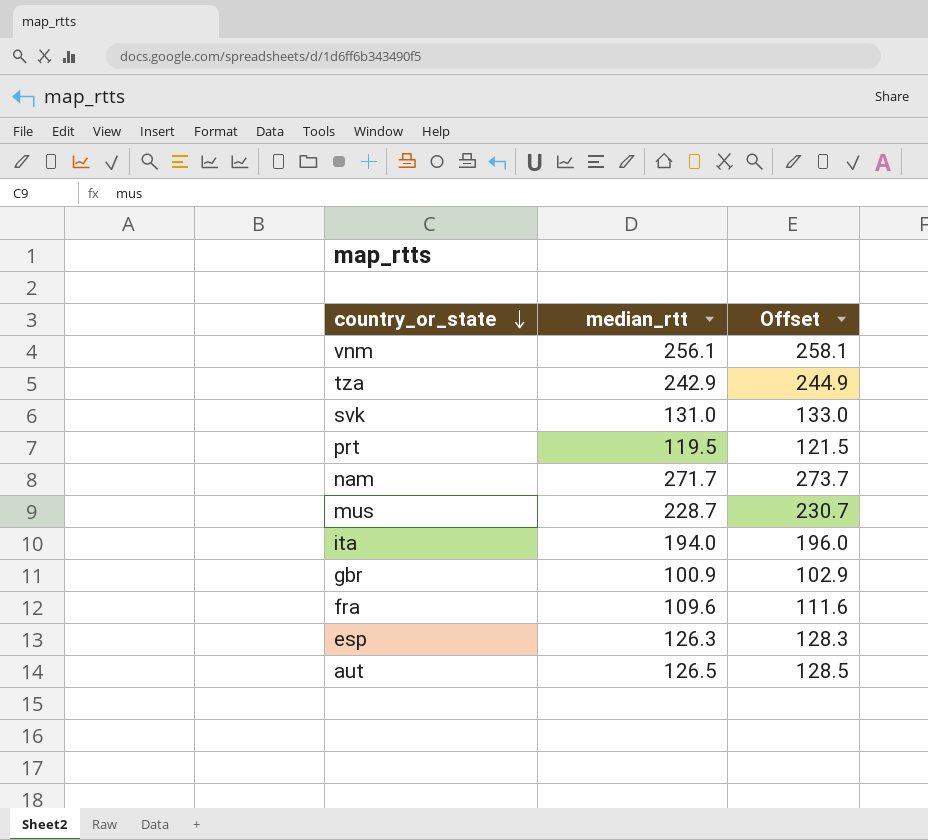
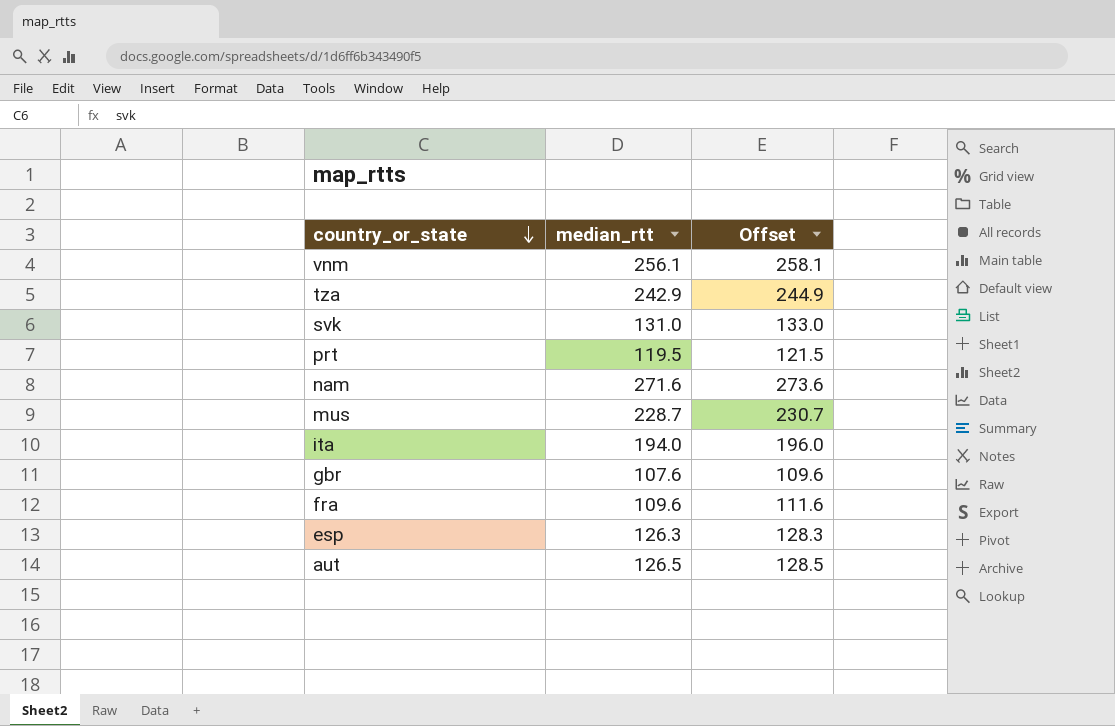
nam | median_rtt: 271.7 -> 271.6
nam | Offset: 273.7 -> 273.6
gbr | median_rtt: 100.9 -> 107.6
gbr | Offset: 102.9 -> 109.6

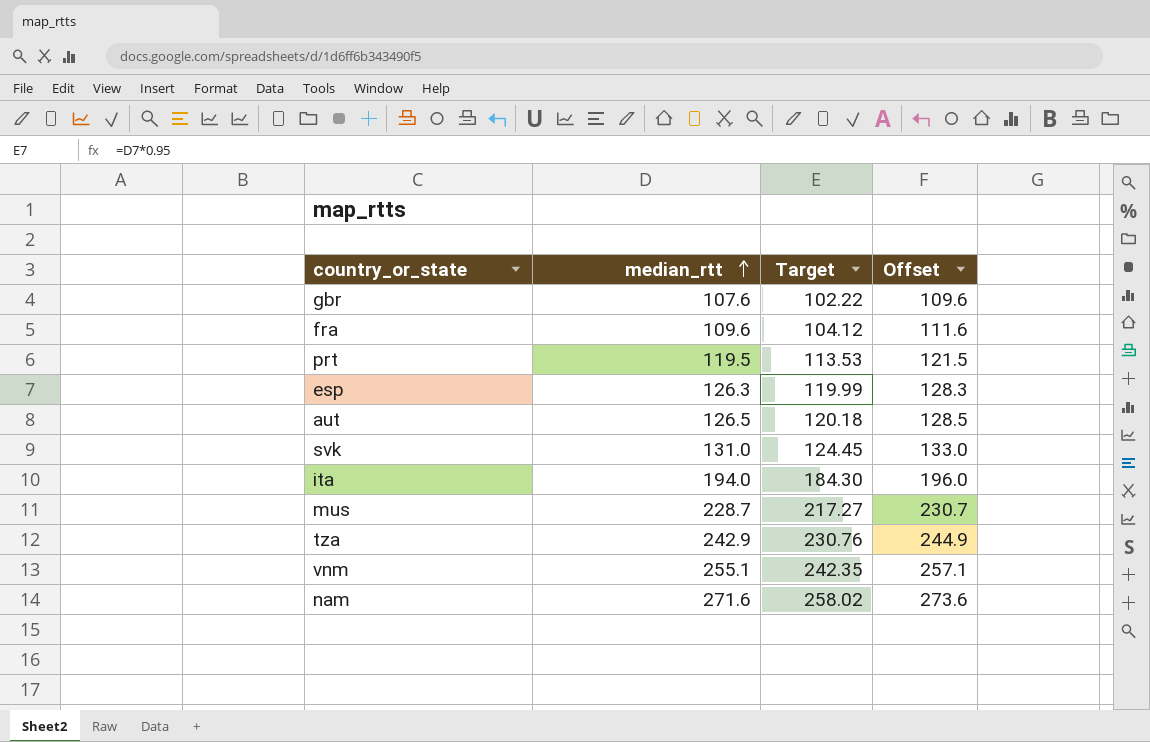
row order: country_or_state descending -> median_rtt ascending
column Target | formula: none -> [median_rtt] * 0.95
vnm | median_rtt: 256.1 -> 255.1
vnm | Offset: 258.1 -> 257.1

